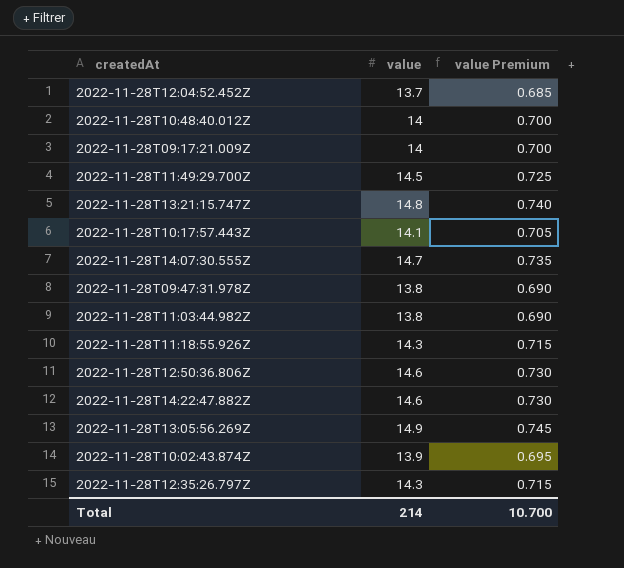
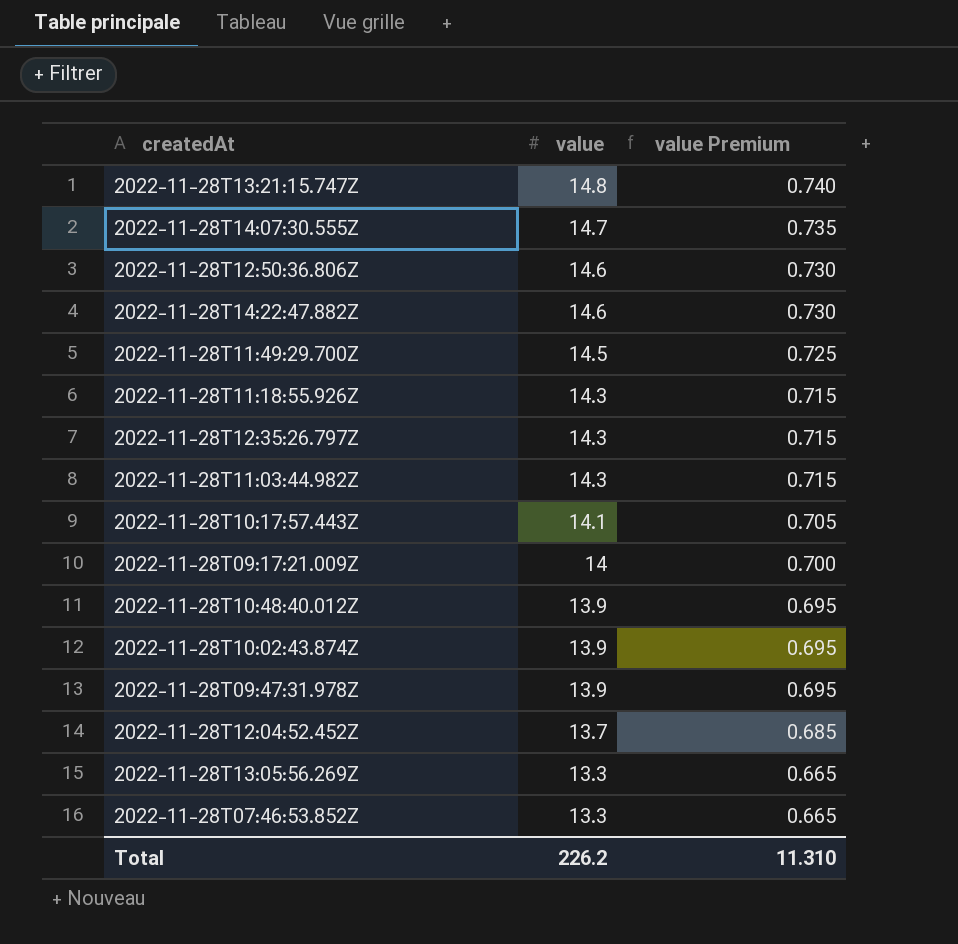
row order: none -> value descending
2022-11-28T11:03:44.982Z | value: 13.8 -> 14.3
2022-11-28T11:03:44.982Z | value Premium: 0.690 -> 0.715
2022-11-28T10:48:40.012Z | value: 14 -> 13.9
2022-11-28T10:48:40.012Z | value Premium: 0.700 -> 0.695
2022-11-28T09:47:31.978Z | value: 13.8 -> 13.9
2022-11-28T09:47:31.978Z | value Premium: 0.690 -> 0.695
2022-11-28T13:05:56.269Z | value: 14.9 -> 13.3
2022-11-28T13:05:56.269Z | value Premium: 0.745 -> 0.665
row 2022-11-28T07:46:53.852Z: none -> 13.3 | 0.665
Total | value: 214 -> 226.2
Total | value Premium: 10.700 -> 11.310

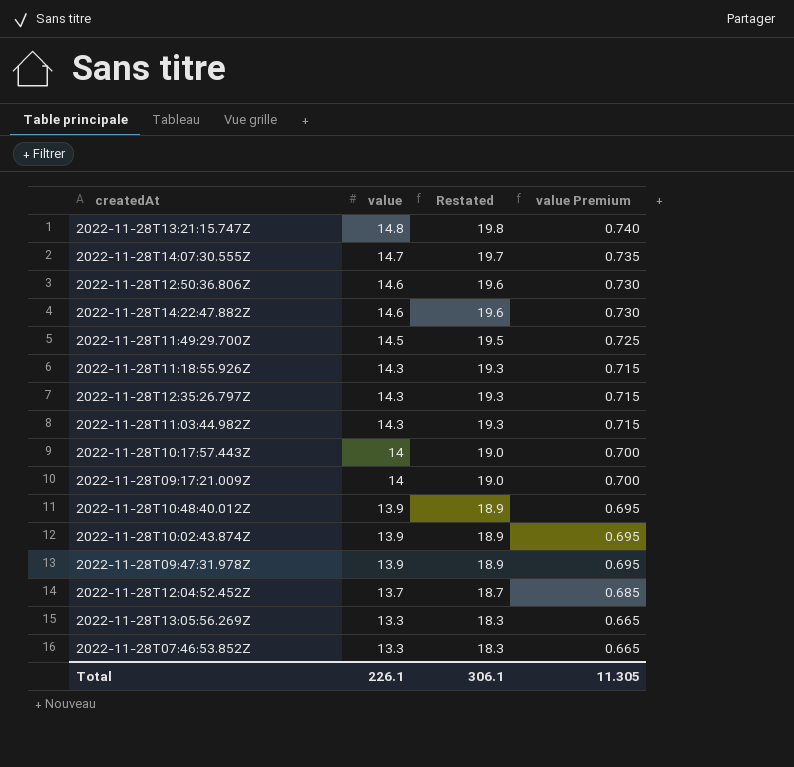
column Restated | formula: none -> [value] + 5
2022-11-28T10:17:57.443Z | value: 14.1 -> 14
2022-11-28T10:17:57.443Z | value Premium: 0.705 -> 0.700
Total | value: 226.2 -> 226.1
Total | value Premium: 11.310 -> 11.305

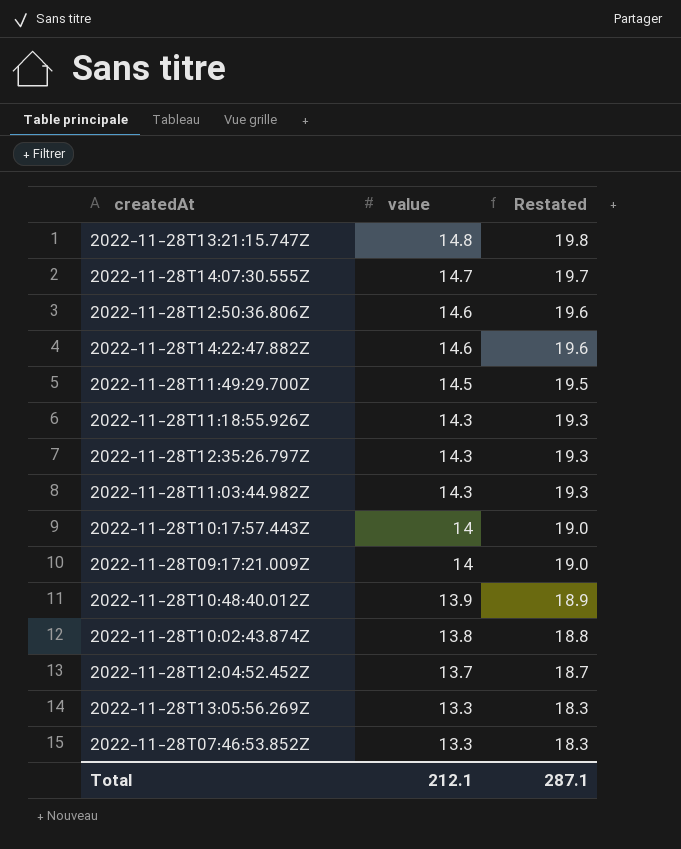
column value Premium | formula: [value] * 0.05 -> none
row 2022-11-28T09:47:31.978Z: 13.9 | 18.9 | 0.695 -> none
2022-11-28T10:02:43.874Z | value: 13.9 -> 13.8
2022-11-28T10:02:43.874Z | Restated: 18.9 -> 18.8
Total | value: 226.1 -> 212.1
Total | Restated: 306.1 -> 287.1

